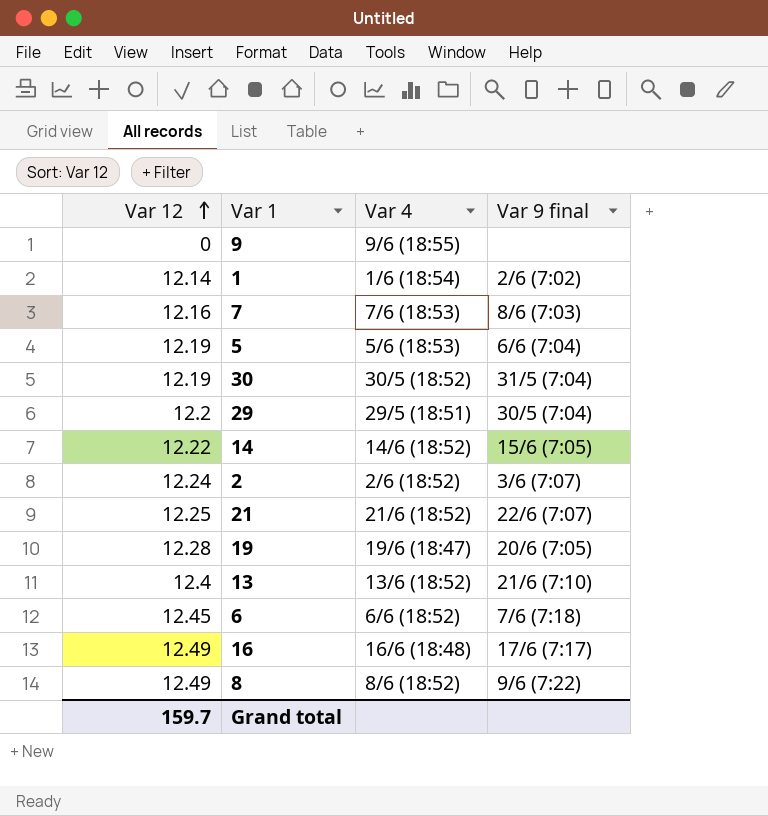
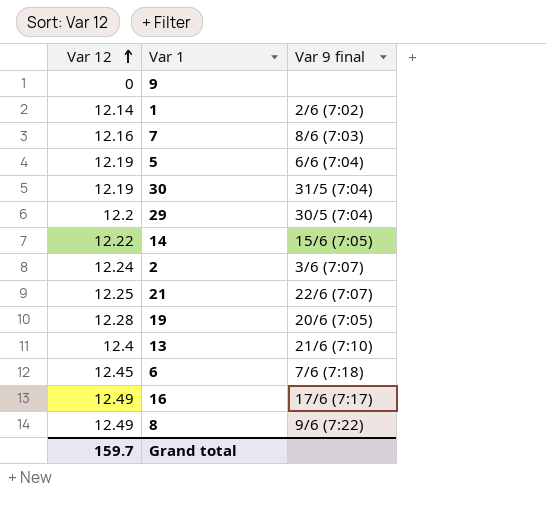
column Var 4 | position: 3 -> none

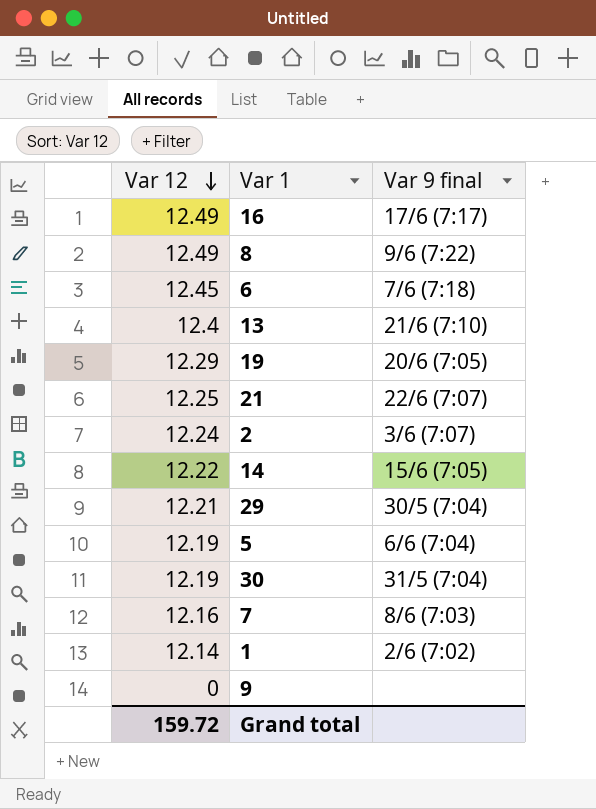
row order: Var 12 ascending -> Var 12 descending
19 | Var 12: 12.28 -> 12.29
29 | Var 12: 12.2 -> 12.21
Grand total | Var 12: 159.7 -> 159.72

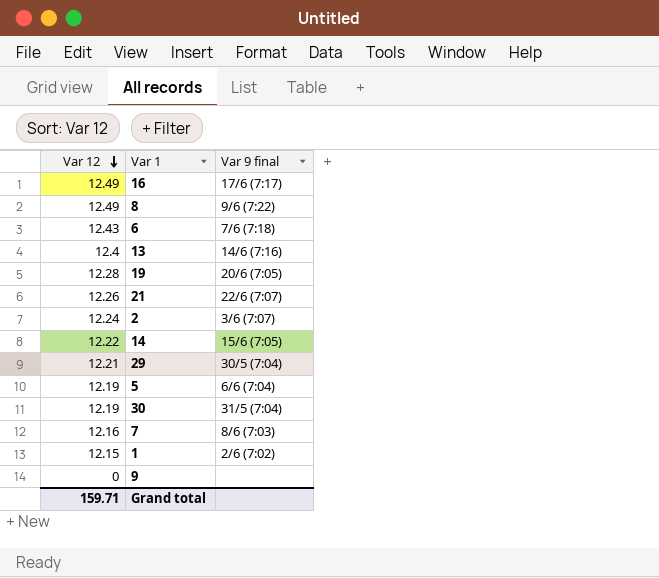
6 | Var 12: 12.45 -> 12.43
13 | Var 9 final: 21/6 (7:10) -> 14/6 (7:16)
19 | Var 12: 12.29 -> 12.28
21 | Var 12: 12.25 -> 12.26
1 | Var 12: 12.14 -> 12.15
Grand total | Var 12: 159.72 -> 159.71

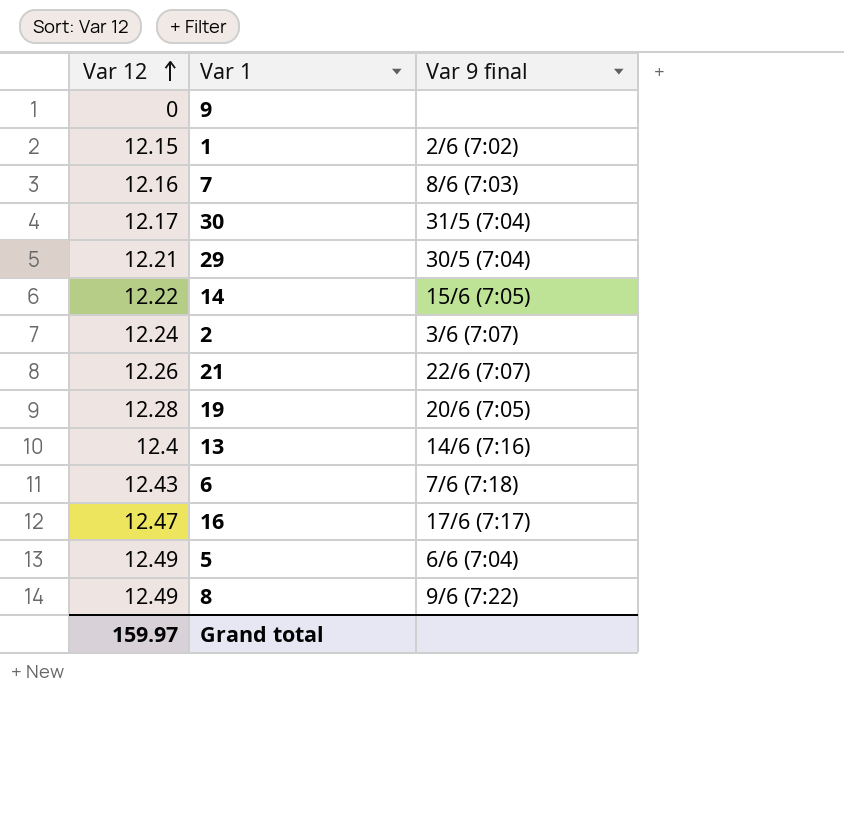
row order: Var 12 descending -> Var 12 ascending
30 | Var 12: 12.19 -> 12.17
16 | Var 12: 12.49 -> 12.47
5 | Var 12: 12.19 -> 12.49
Grand total | Var 12: 159.71 -> 159.97

